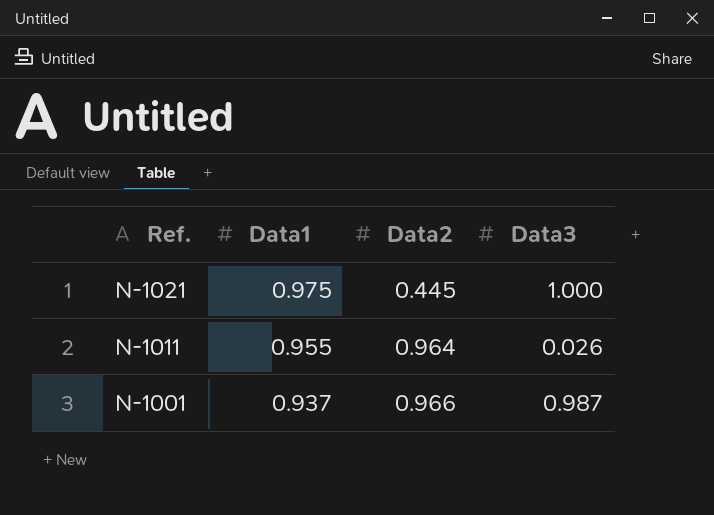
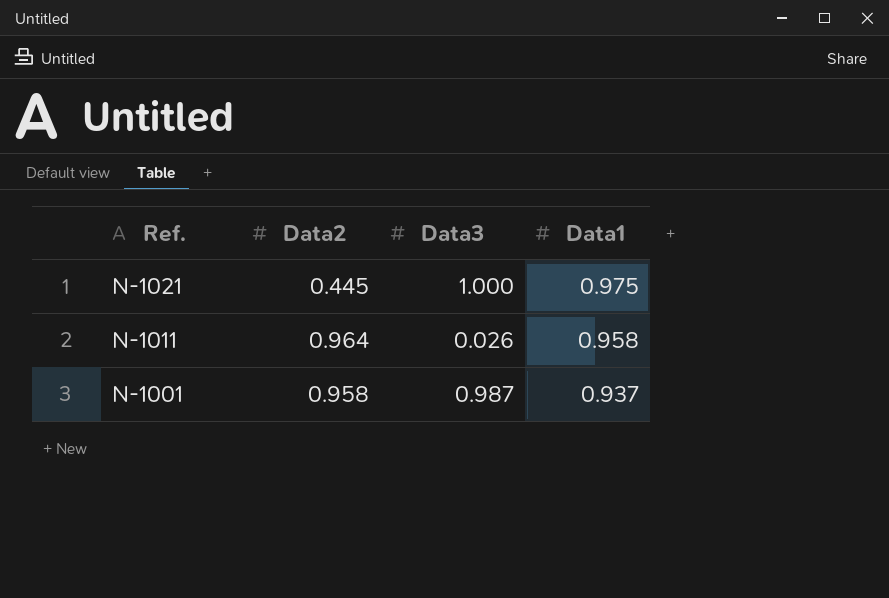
column Data1 | position: 2 -> 4
N-1011 | Data1: 0.955 -> 0.958
N-1001 | Data2: 0.966 -> 0.958

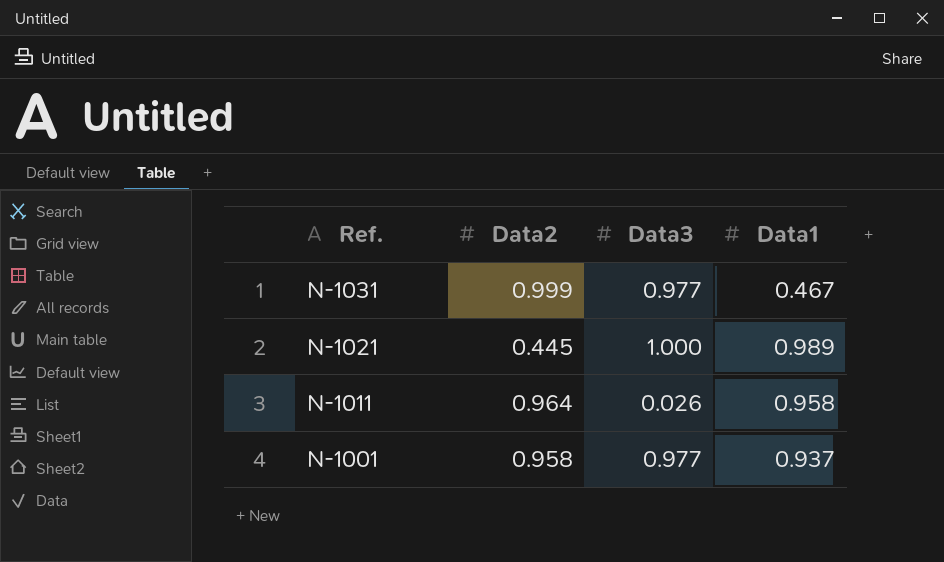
row N-1031: none -> 0.999 | 0.977 | 0.467
N-1021 | Data1: 0.975 -> 0.989
N-1001 | Data3: 0.987 -> 0.977

